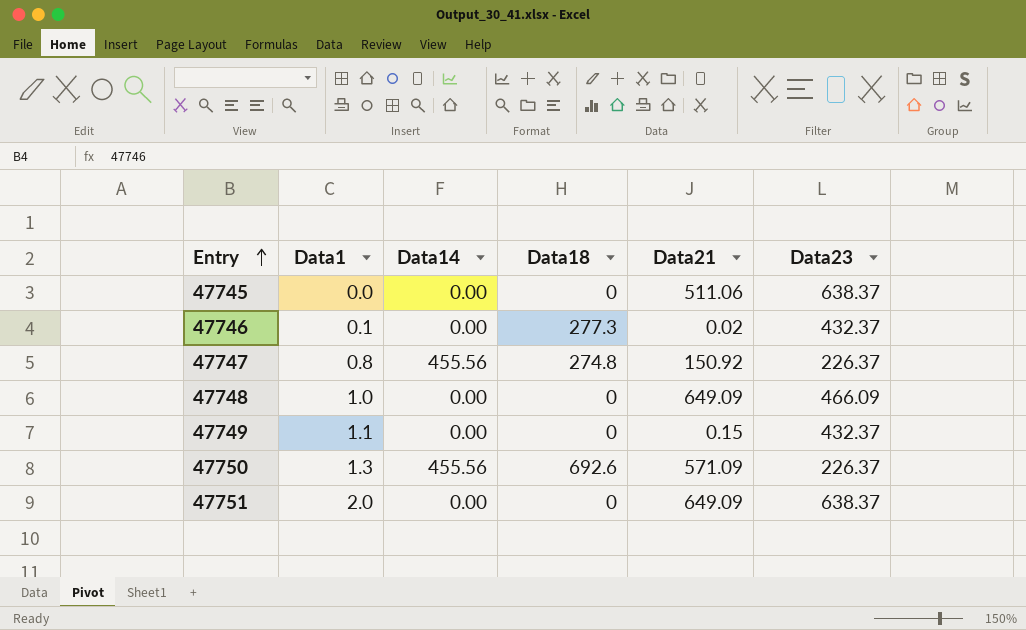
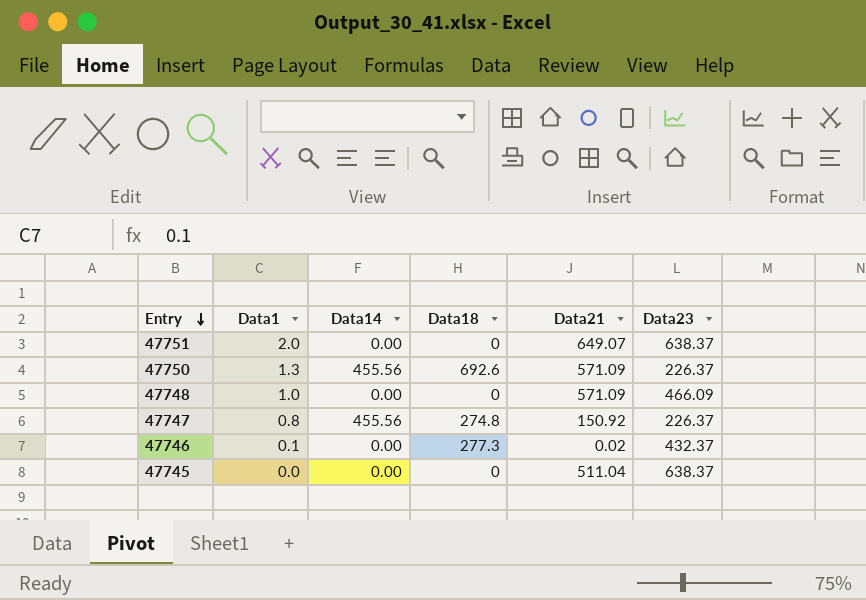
row order: Entry ascending -> Entry descending
row 47749: 1.1 | 0.00 | 0 | 0.15 | 432.37 -> none
47751 | Data21: 649.09 -> 649.07
47748 | Data21: 649.09 -> 571.09
47745 | Data21: 511.06 -> 511.04

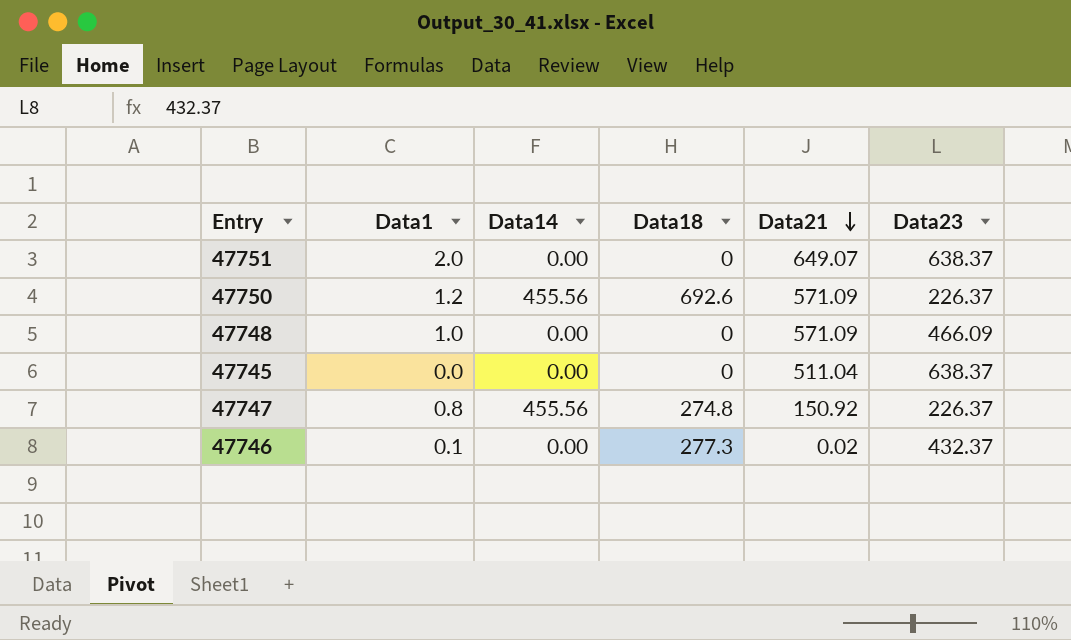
row order: Entry descending -> Data21 descending
47750 | Data1: 1.3 -> 1.2

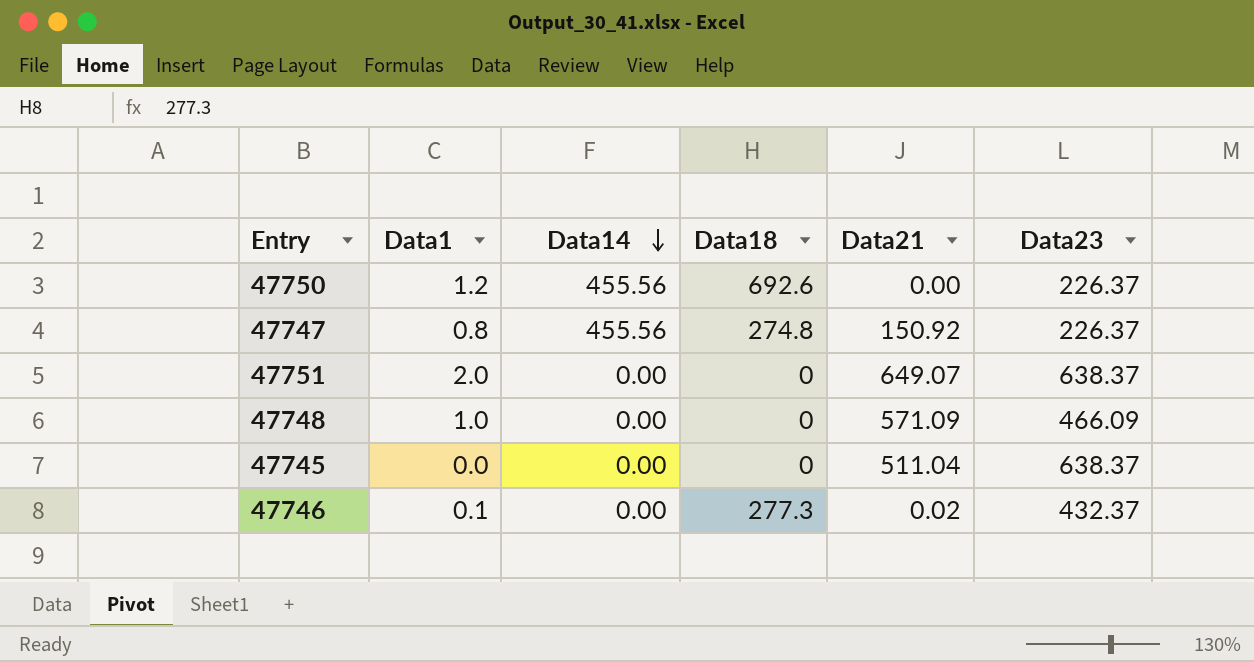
row order: Data21 descending -> Data14 descending
47750 | Data21: 571.09 -> 0.00

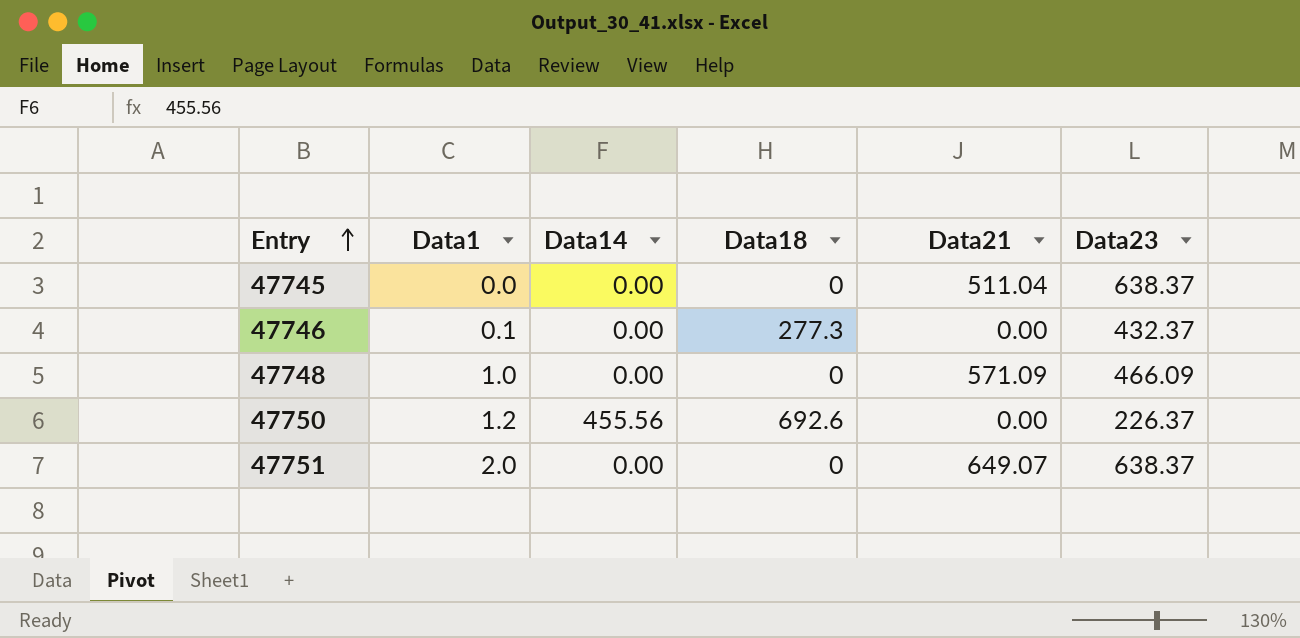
row order: Data14 descending -> Entry ascending
row 47747: 0.8 | 455.56 | 274.8 | 150.92 | 226.37 -> none
47746 | Data21: 0.02 -> 0.00

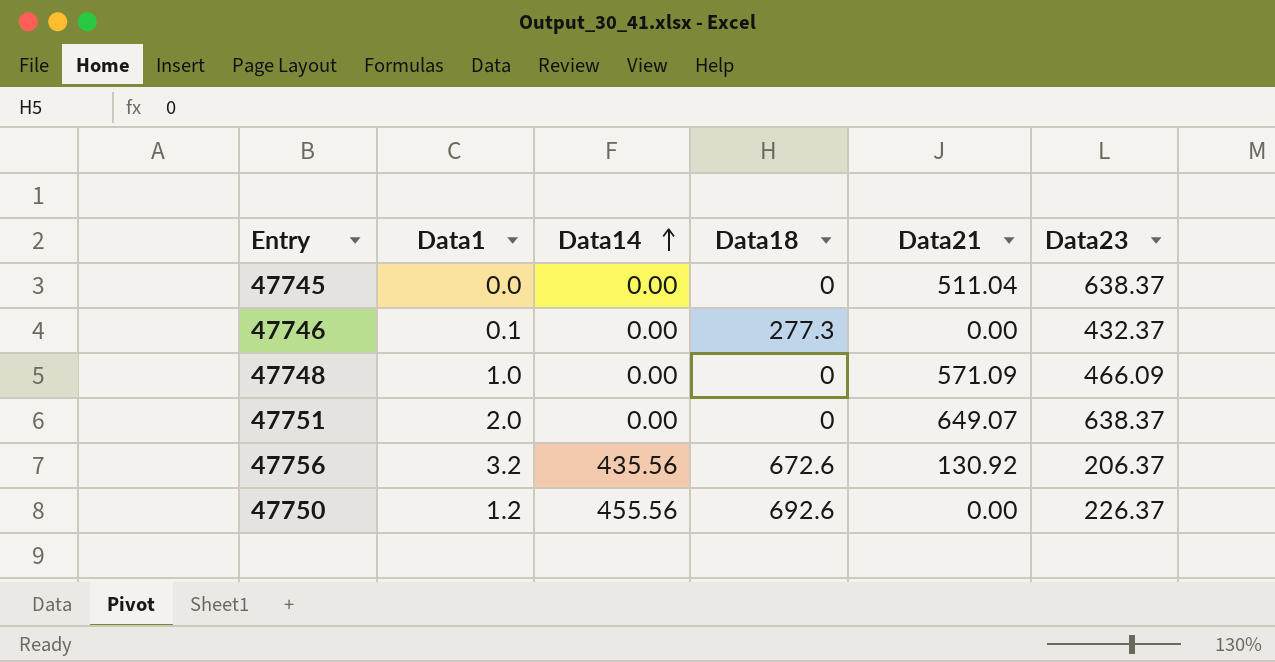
row order: Entry ascending -> Data14 ascending
row 47756: none -> 3.2 | 435.56 | 672.6 | 130.92 | 206.37

